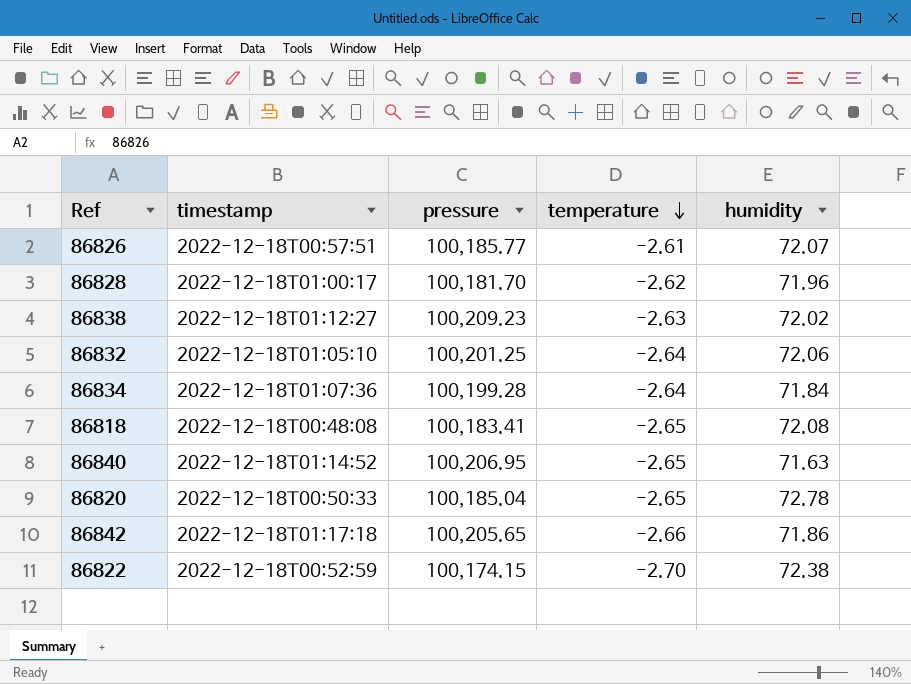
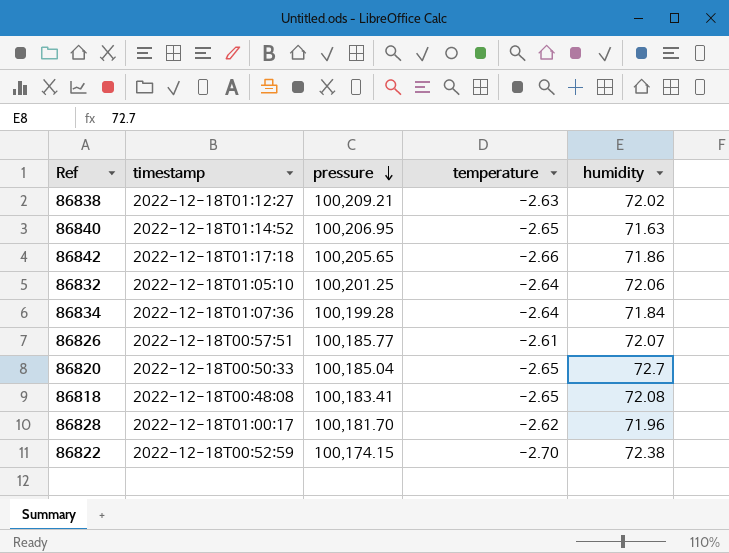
row order: temperature descending -> pressure descending
86838 | pressure: 100,209.23 -> 100,209.21
86820 | humidity: 72.78 -> 72.7

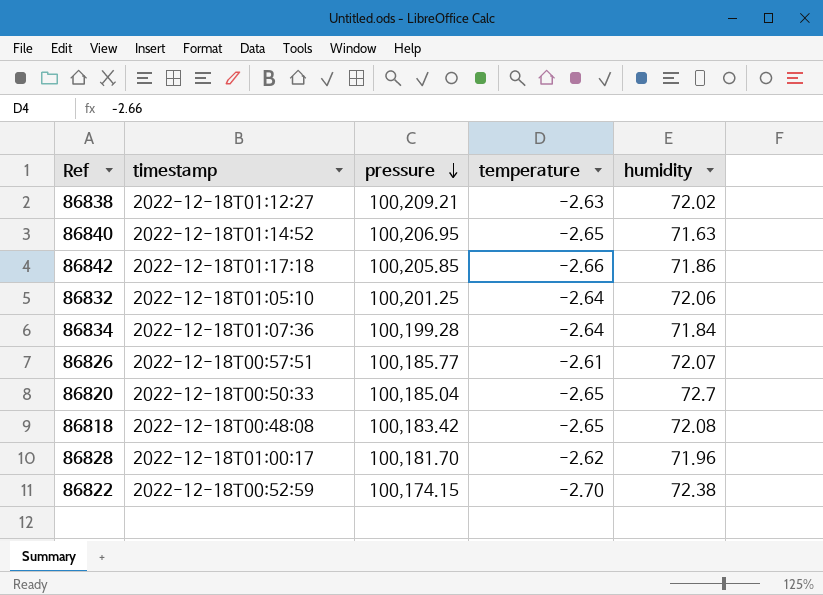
86842 | pressure: 100,205.65 -> 100,205.85
86818 | pressure: 100,183.41 -> 100,183.42

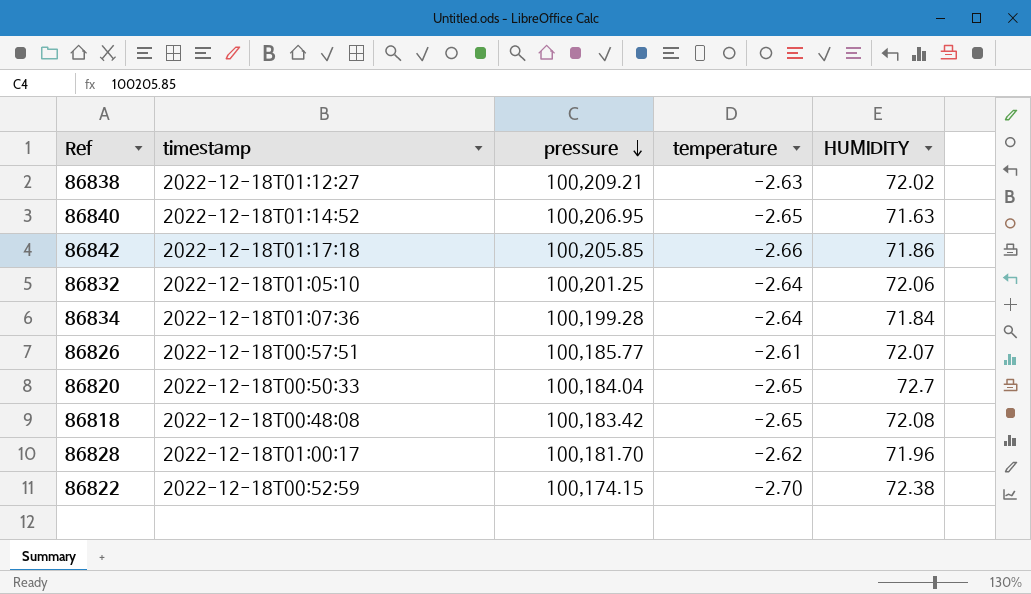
column name: humidity -> HUMIDITY
86820 | pressure: 100,185.04 -> 100,184.04

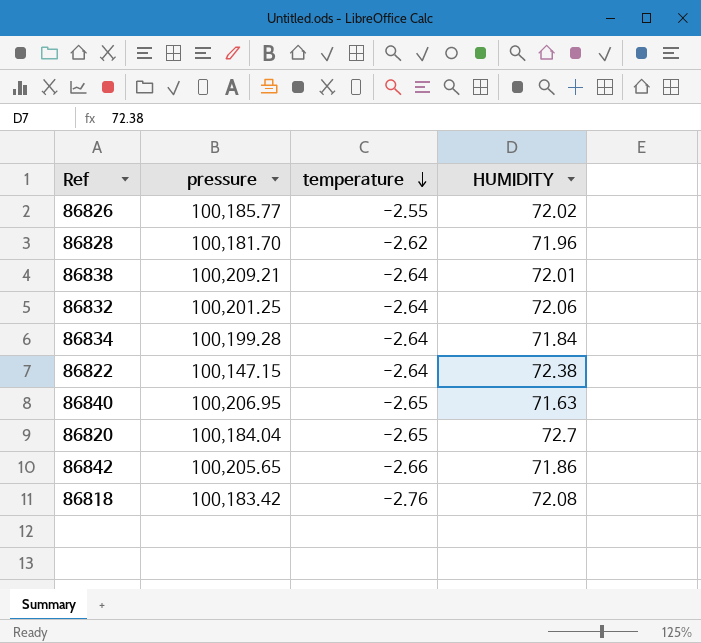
row order: pressure descending -> temperature descending
column timestamp | position: 2 -> none
86826 | temperature: -2.61 -> -2.55
86826 | HUMIDITY: 72.07 -> 72.02
86838 | temperature: -2.63 -> -2.64
86838 | HUMIDITY: 72.02 -> 72.01
86822 | pressure: 100,174.15 -> 100,147.15
86822 | temperature: -2.70 -> -2.64
86842 | pressure: 100,205.85 -> 100,205.65
86818 | temperature: -2.65 -> -2.76

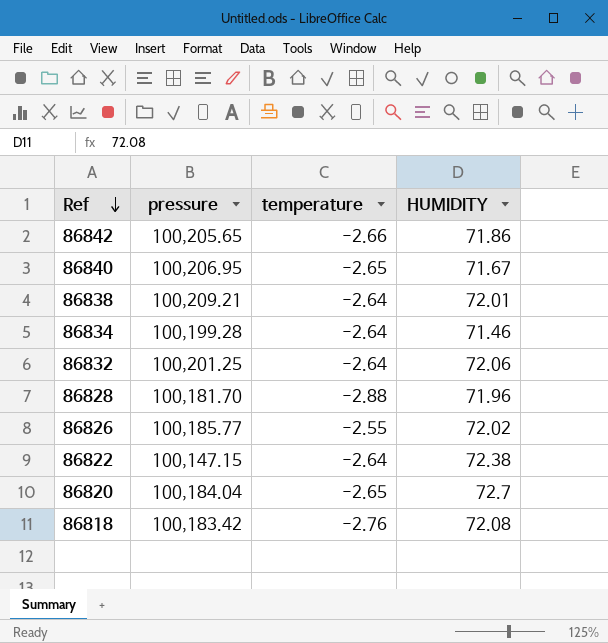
row order: temperature descending -> Ref descending
86840 | HUMIDITY: 71.63 -> 71.67
86834 | HUMIDITY: 71.84 -> 71.46
86828 | temperature: -2.62 -> -2.88

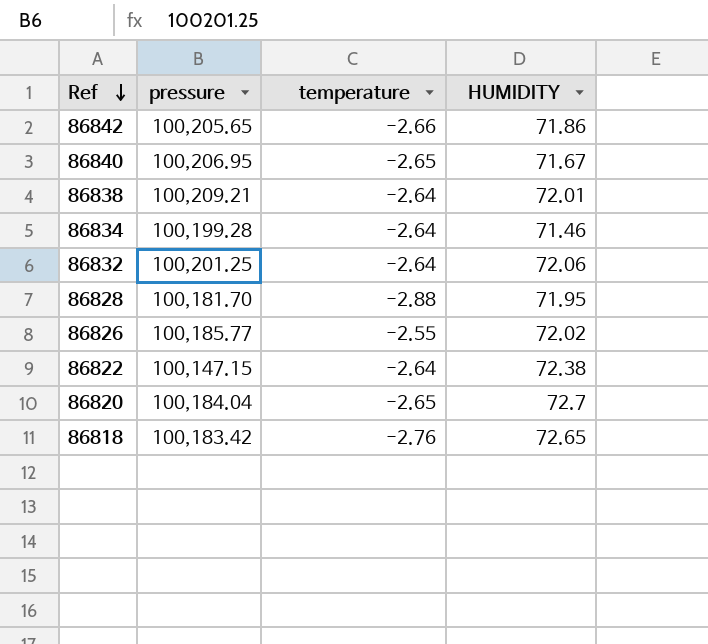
86828 | HUMIDITY: 71.96 -> 71.95
86818 | HUMIDITY: 72.08 -> 72.65

